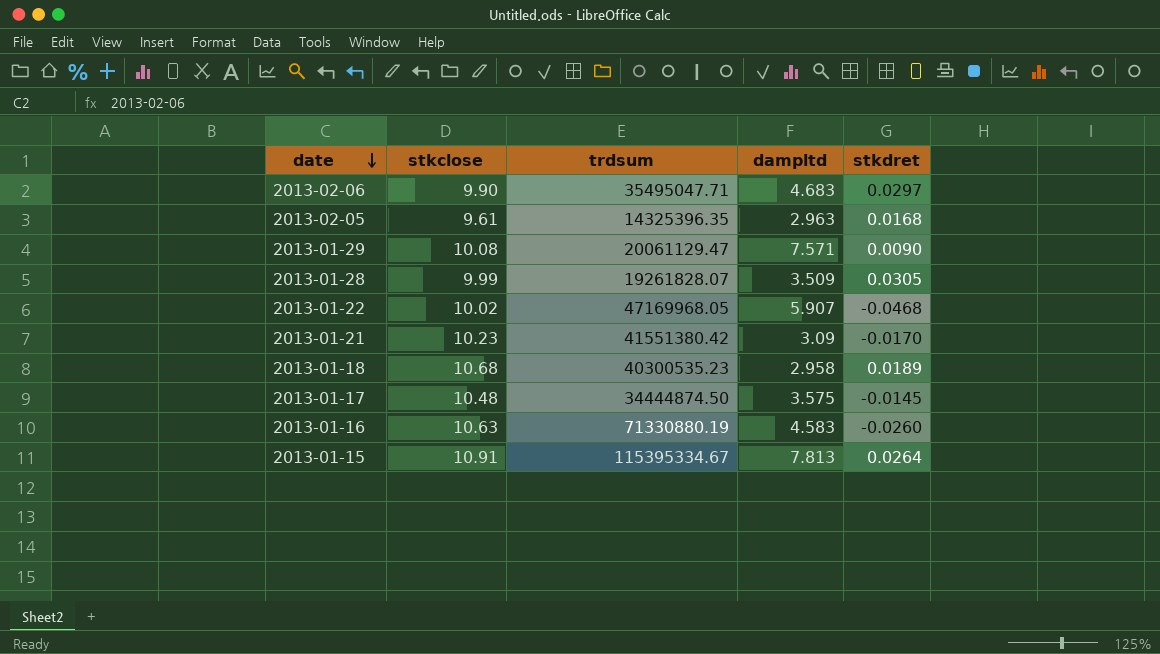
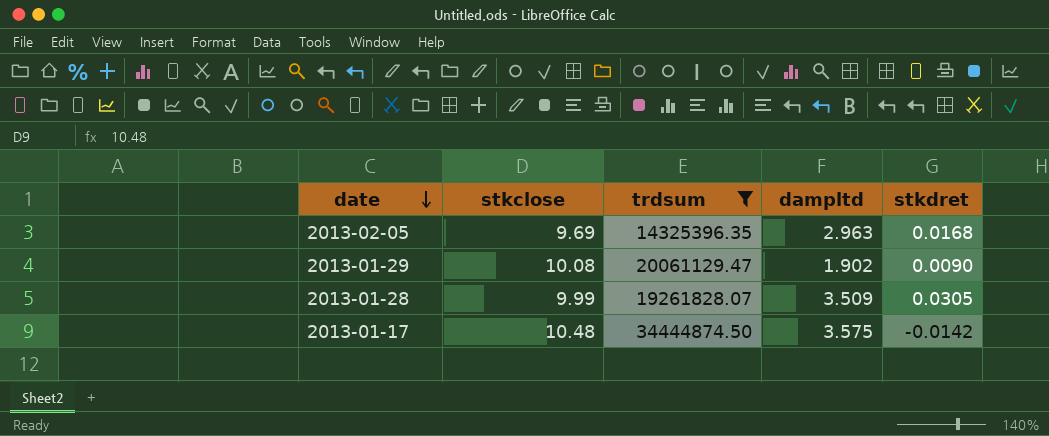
filter: none -> trdsum <= 34444874.50
2013-02-05 | stkclose: 9.61 -> 9.69
2013-01-29 | dampltd: 7.571 -> 1.902
2013-01-17 | stkdret: -0.0145 -> -0.0142

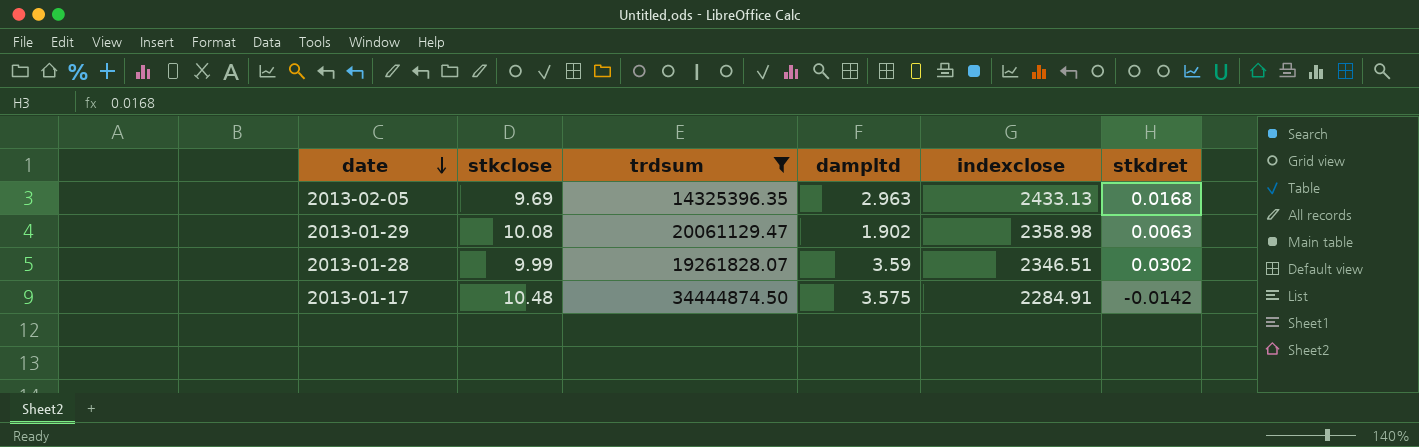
column indexclose | position: none -> 5
2013-01-29 | stkdret: 0.0090 -> 0.0063
2013-01-28 | dampltd: 3.509 -> 3.59
2013-01-28 | stkdret: 0.0305 -> 0.0302

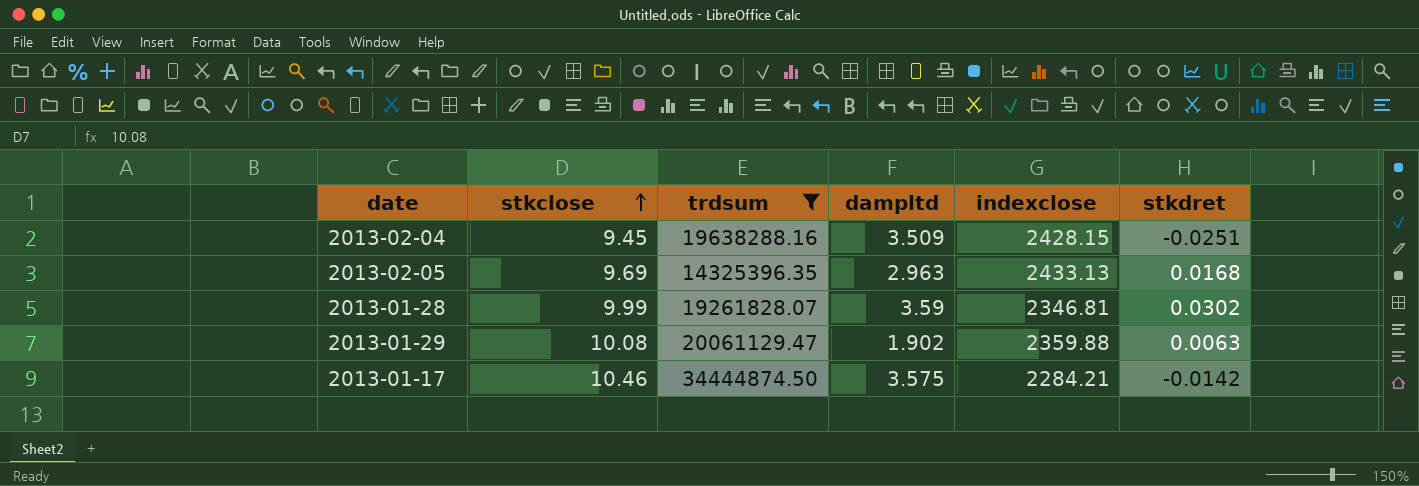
row order: date descending -> stkclose ascending
row 2013-02-04: none -> 9.45 | 19638288.16 | 3.509 | 2428.15 | -0.0251
2013-01-28 | indexclose: 2346.51 -> 2346.81
2013-01-29 | indexclose: 2358.98 -> 2359.88
2013-01-17 | stkclose: 10.48 -> 10.46
2013-01-17 | indexclose: 2284.91 -> 2284.21

